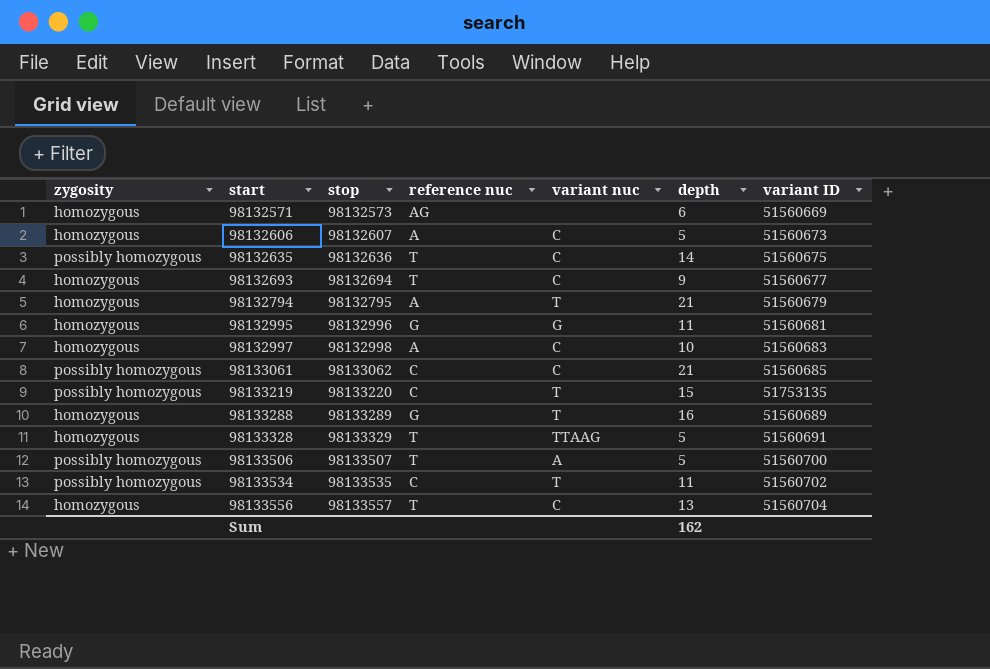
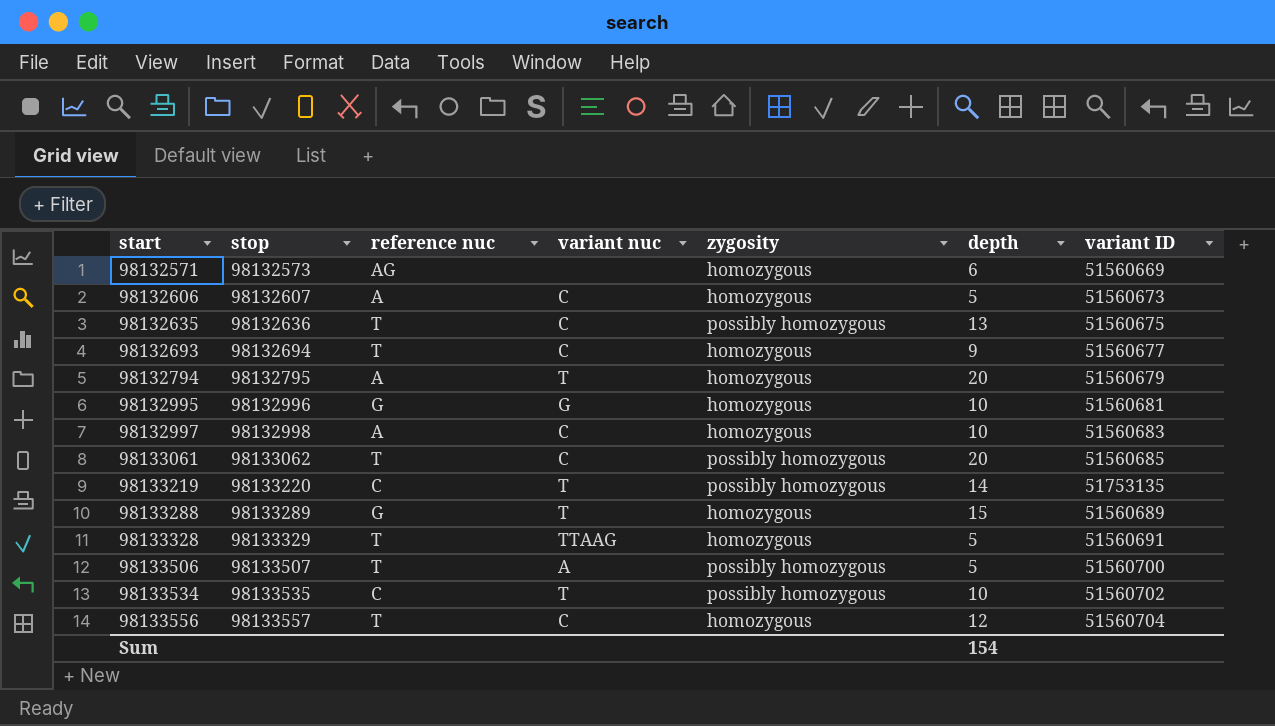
column zygosity | position: 1 -> 5
98132635 | depth: 14 -> 13
98132794 | depth: 21 -> 20
98132995 | depth: 11 -> 10
98133061 | reference nuc: C -> T
98133061 | depth: 21 -> 20
98133219 | depth: 15 -> 14
98133288 | depth: 16 -> 15
98133534 | depth: 11 -> 10
98133556 | depth: 13 -> 12
Sum | depth: 162 -> 154

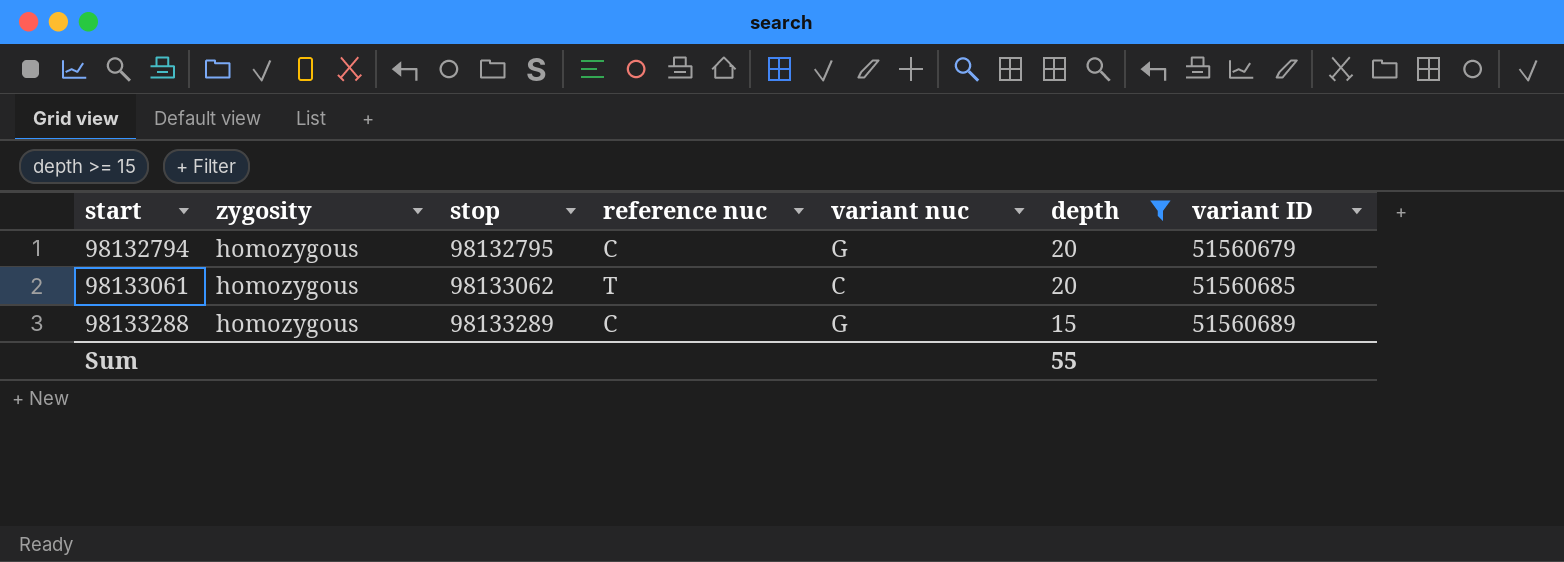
filter: none -> depth >= 15
column zygosity | position: 5 -> 2
98132794 | reference nuc: A -> C
98132794 | variant nuc: T -> G
98133061 | zygosity: possibly homozygous -> homozygous
98133288 | reference nuc: G -> C
98133288 | variant nuc: T -> G
Sum | depth: 154 -> 55

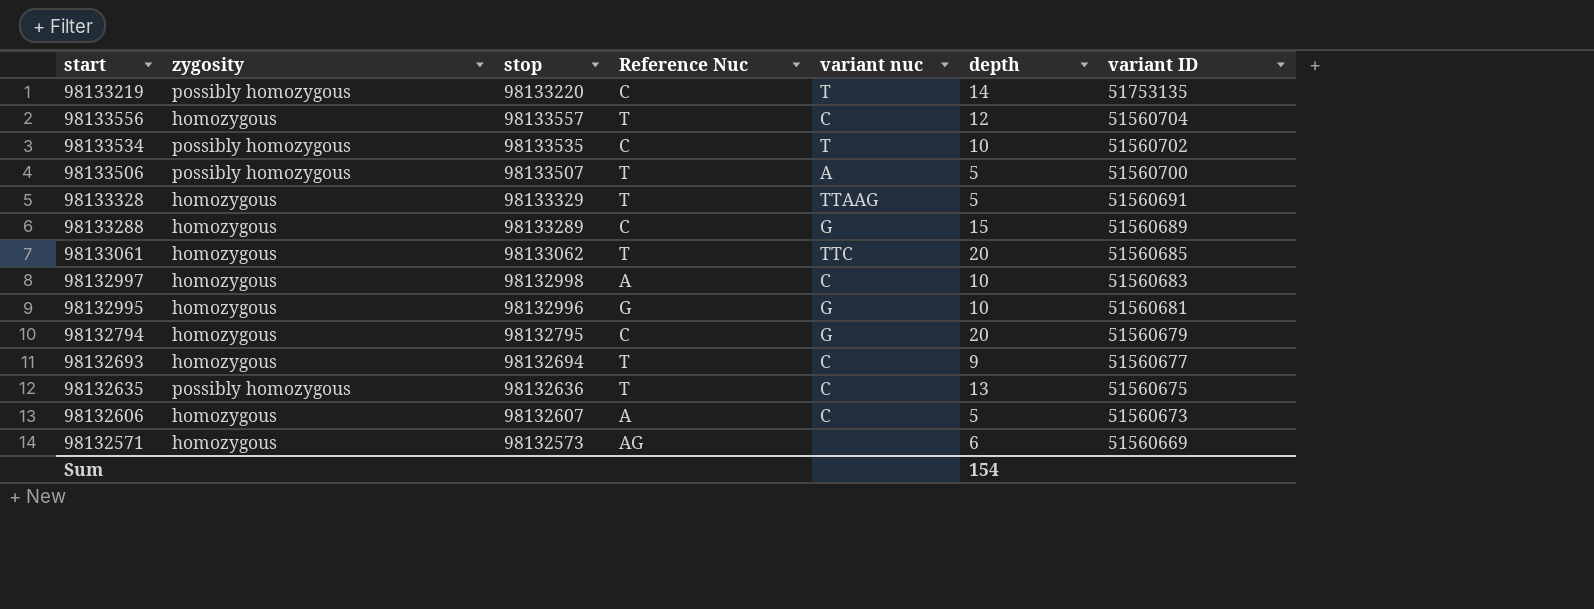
filter: depth >= 15 -> none
row order: start ascending -> variant ID descending
column name: reference nuc -> Reference Nuc
98133061 | variant nuc: C -> TTC
Sum | depth: 55 -> 154

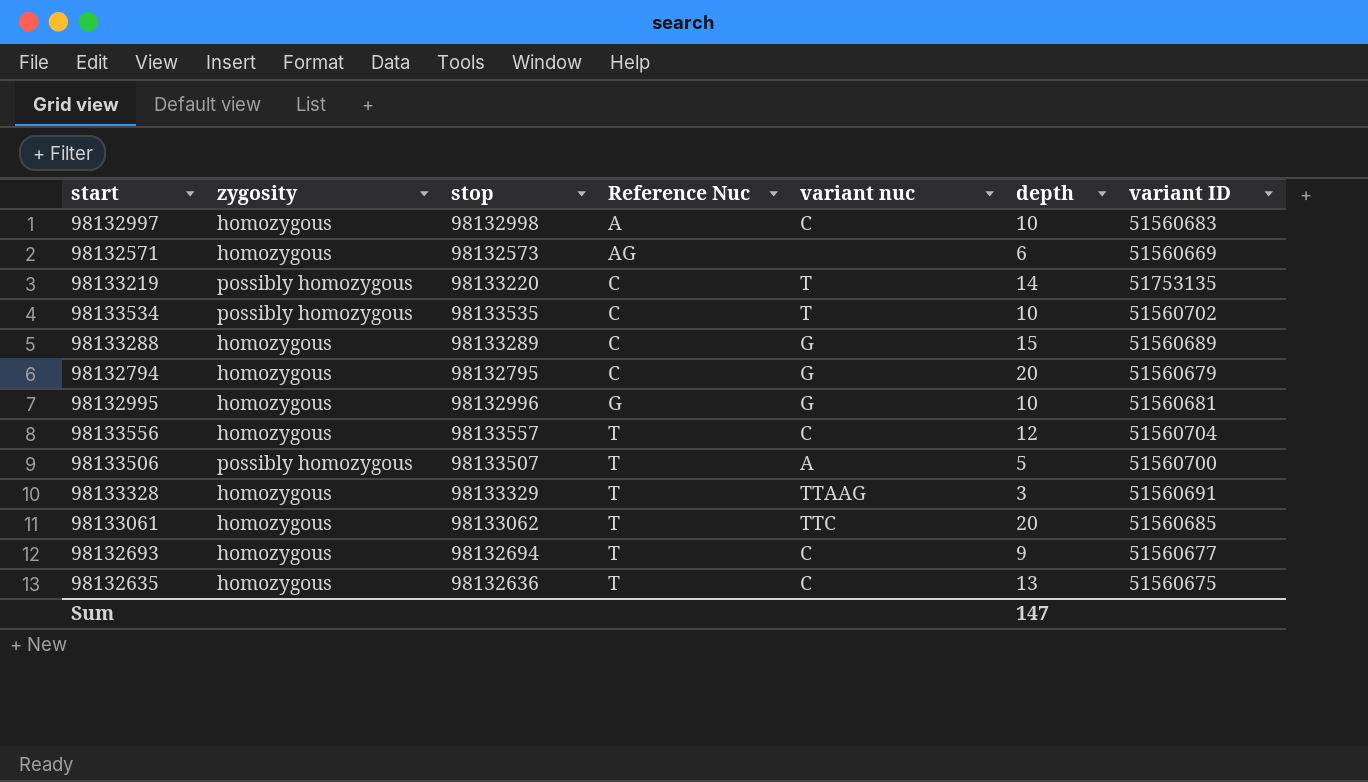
row order: variant ID descending -> Reference Nuc ascending
row 98132606: homozygous | 98132607 | A | C | 5 | 51560673 -> none
98133328 | depth: 5 -> 3
98132635 | zygosity: possibly homozygous -> homozygous
Sum | depth: 154 -> 147

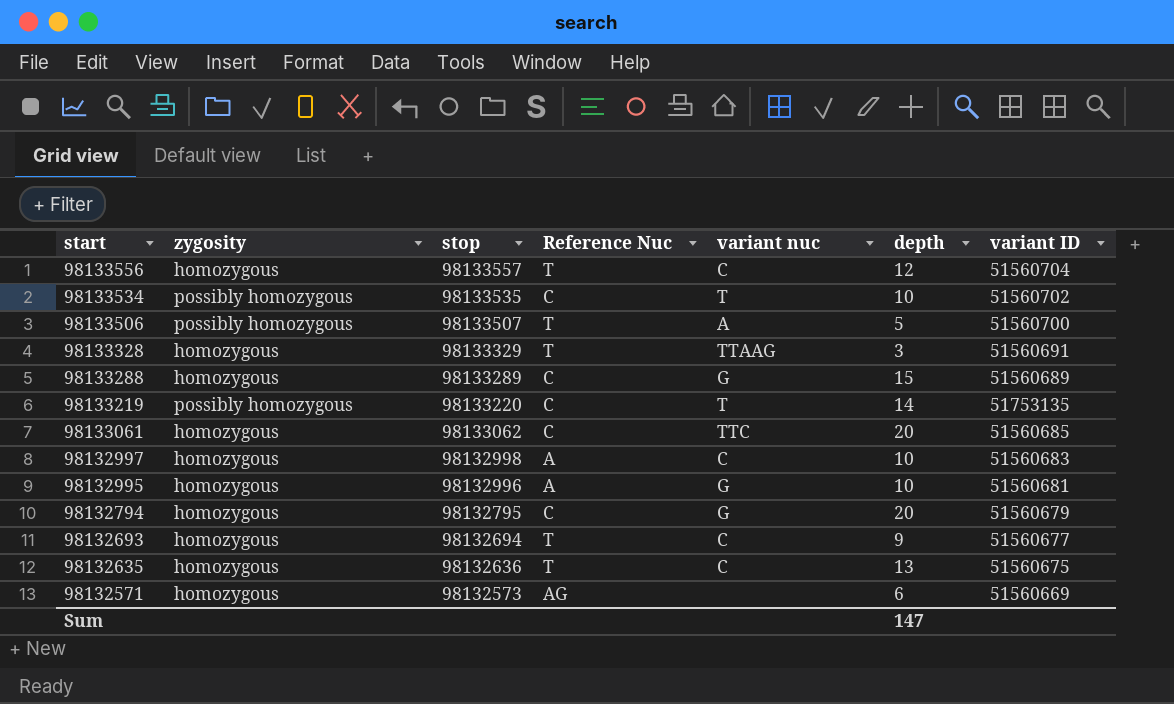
row order: Reference Nuc ascending -> start descending
98133061 | Reference Nuc: T -> C
98132995 | Reference Nuc: G -> A

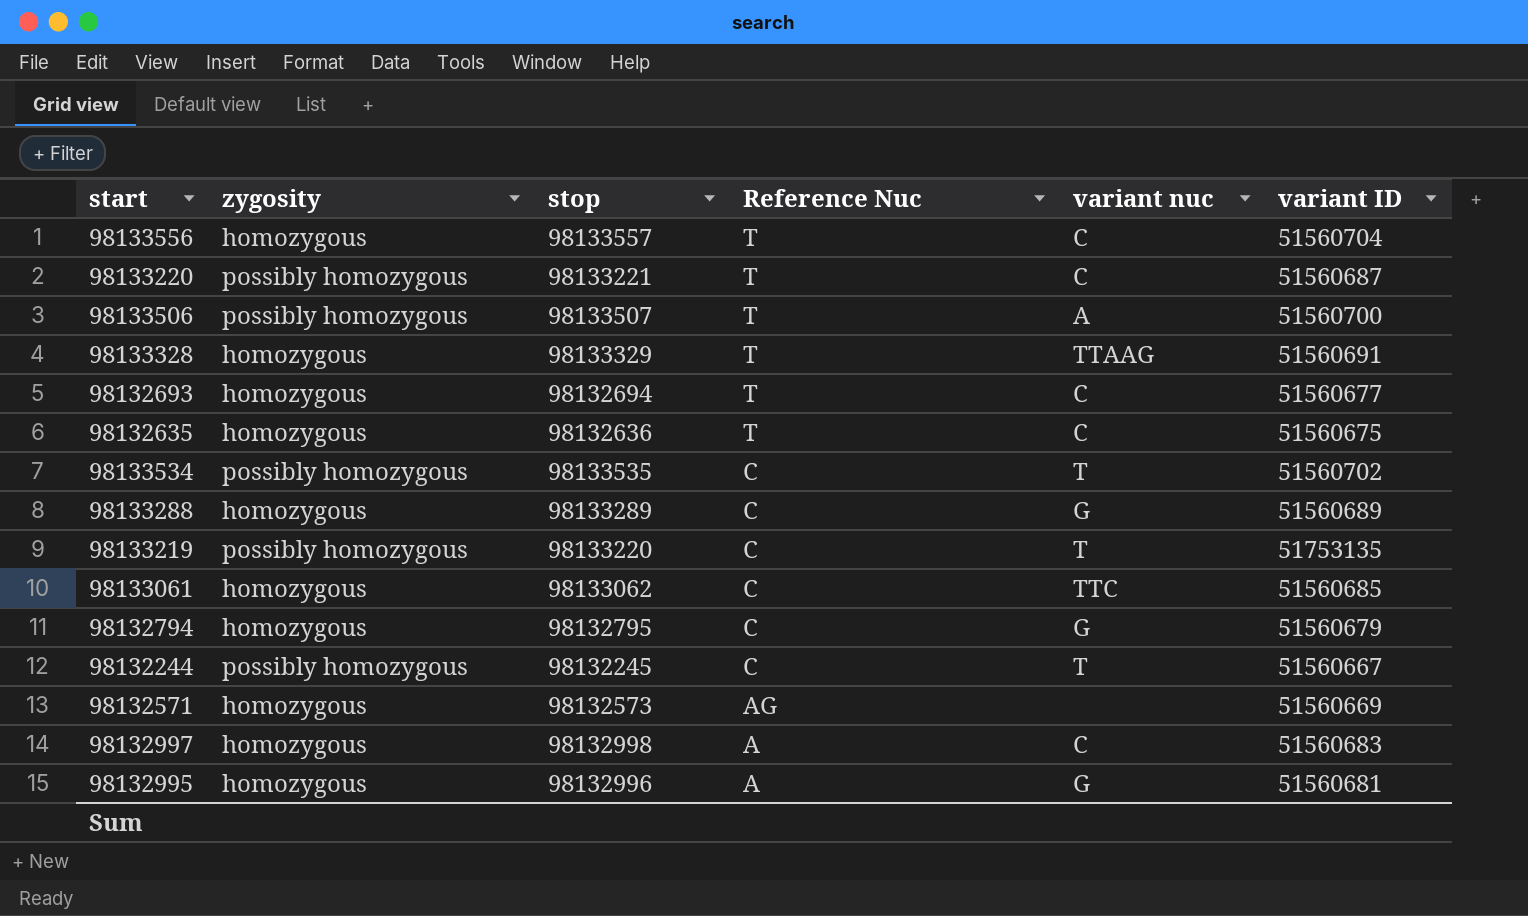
row order: start descending -> Reference Nuc descending
column depth | position: 6 -> none
row 98133220: none -> possibly homozygous | 98133221 | T | C | 51560687
row 98132244: none -> possibly homozygous | 98132245 | C | T | 51560667

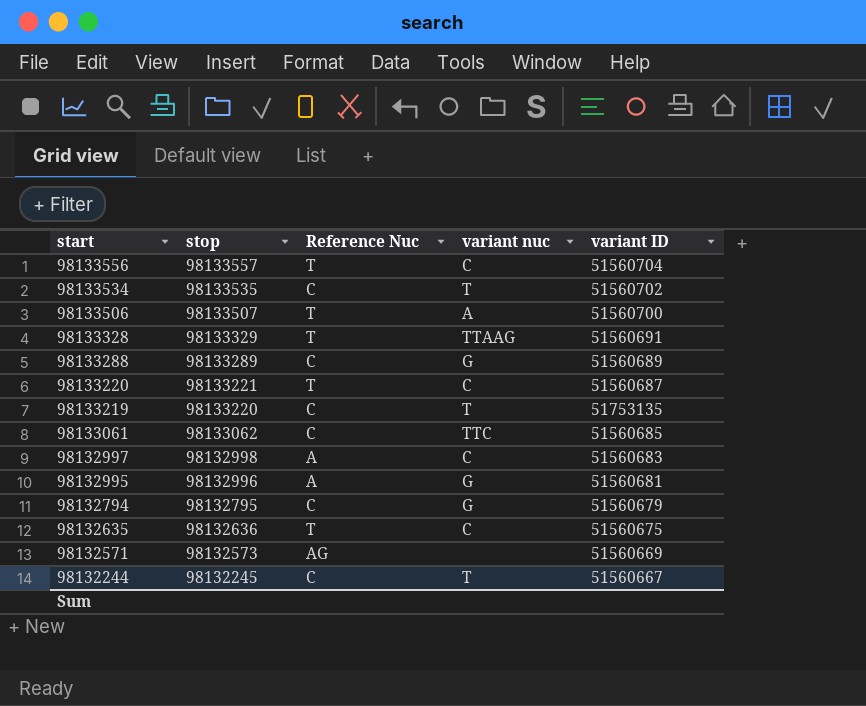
row order: Reference Nuc descending -> start descending
column zygosity | position: 2 -> none
row 98132693: homozygous | 98132694 | T | C | 51560677 -> none

